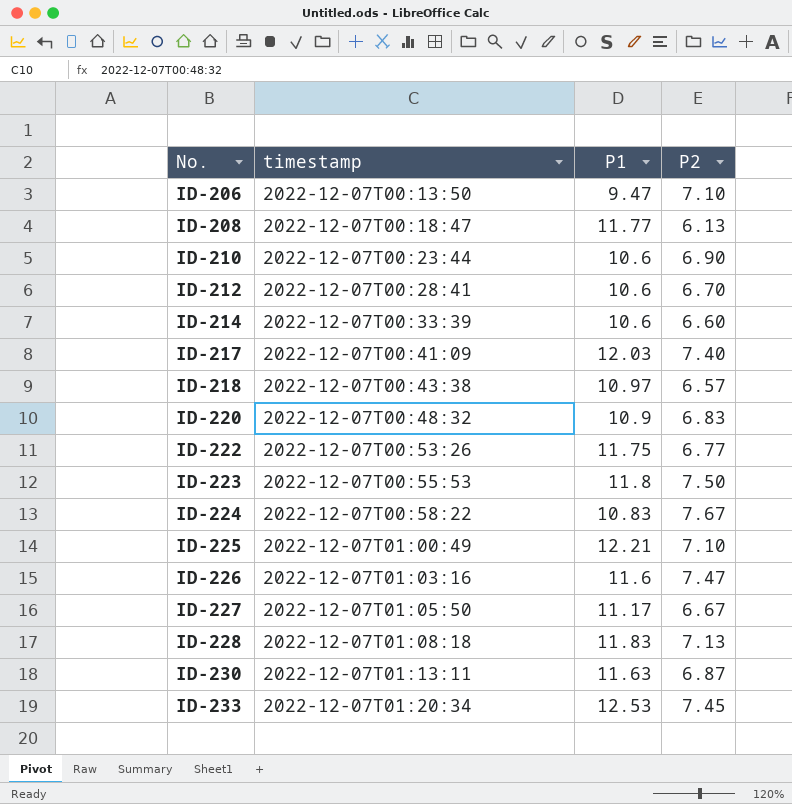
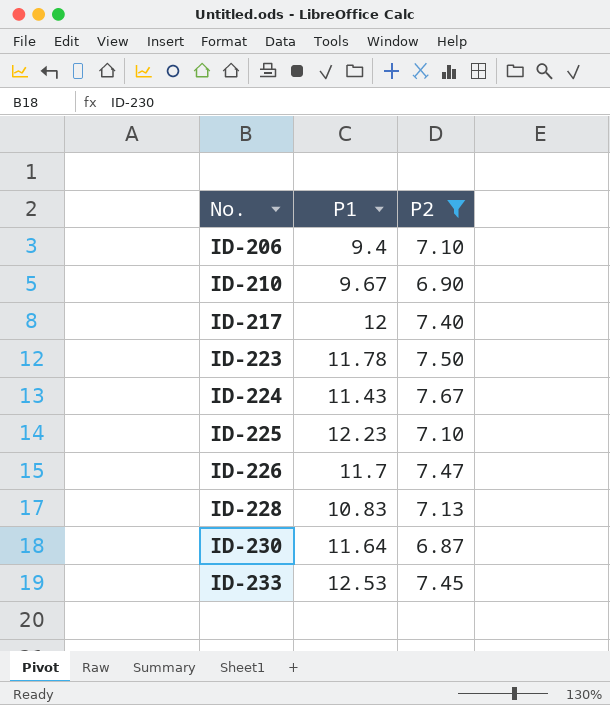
filter: none -> P2 >= 6.87
column timestamp | position: 2 -> none
ID-206 | P1: 9.47 -> 9.4
ID-210 | P1: 10.6 -> 9.67
ID-217 | P1: 12.03 -> 12
ID-223 | P1: 11.8 -> 11.78
ID-224 | P1: 10.83 -> 11.43
ID-225 | P1: 12.21 -> 12.23
ID-226 | P1: 11.6 -> 11.7
ID-228 | P1: 11.83 -> 10.83
ID-230 | P1: 11.63 -> 11.64

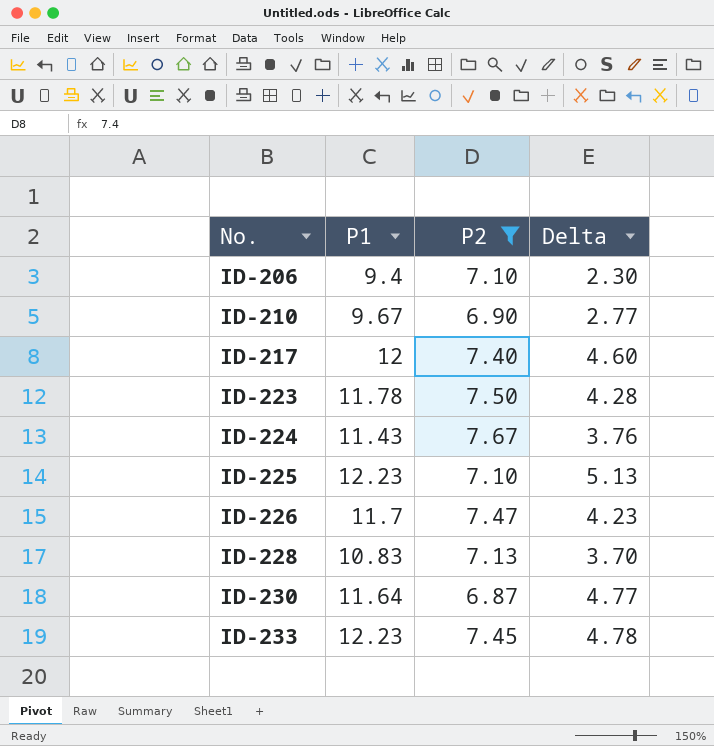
column Delta | formula: none -> [P1] - [P2]
ID-233 | P1: 12.53 -> 12.23

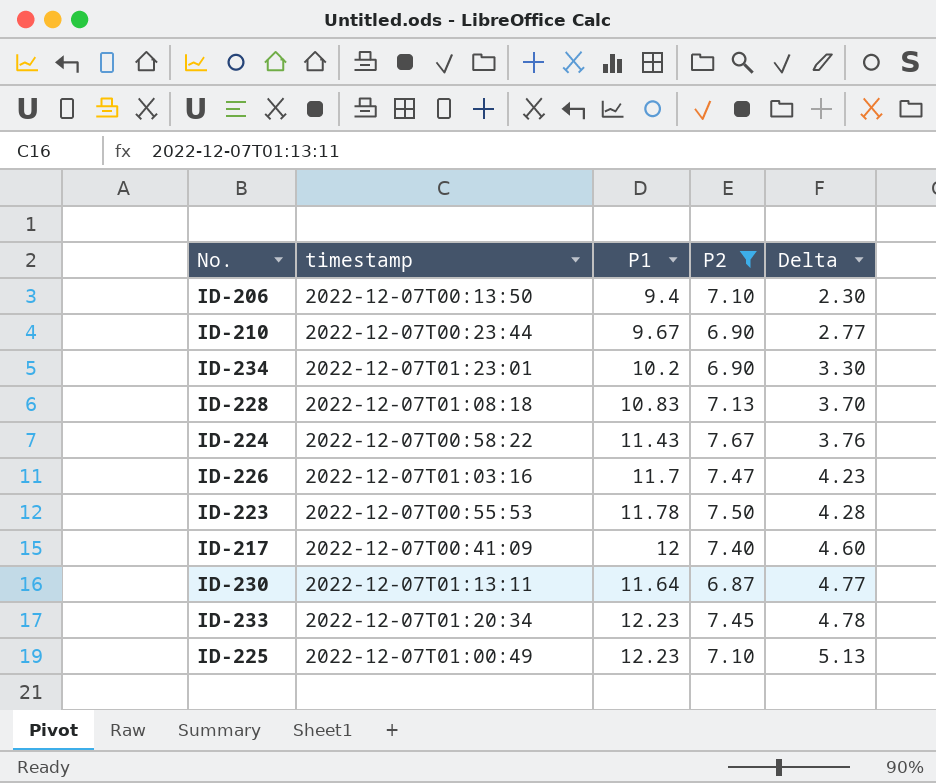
row order: No. ascending -> Delta ascending
column timestamp | position: none -> 2
row ID-234: none -> 2022-12-07T01:23:01 | 10.2 | 6.90 | 3.30

